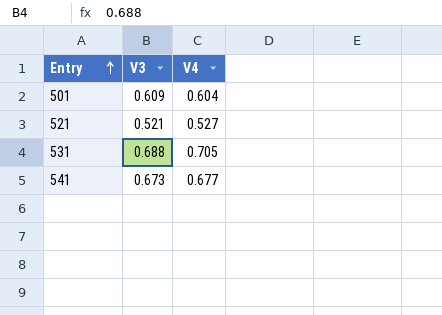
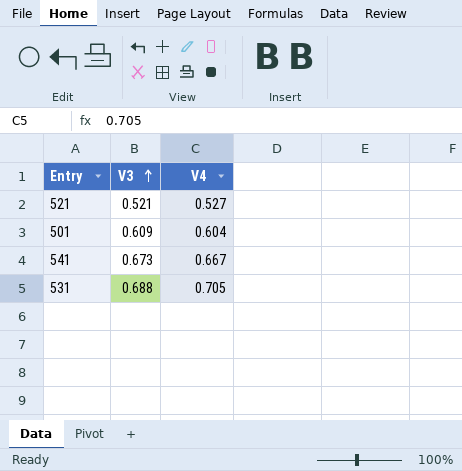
row order: Entry ascending -> V3 ascending
541 | V4: 0.677 -> 0.667

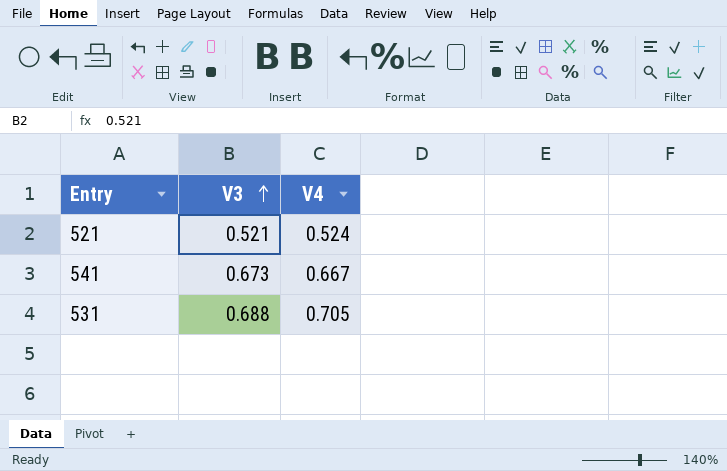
row 501: 0.609 | 0.604 -> none
521 | V4: 0.527 -> 0.524

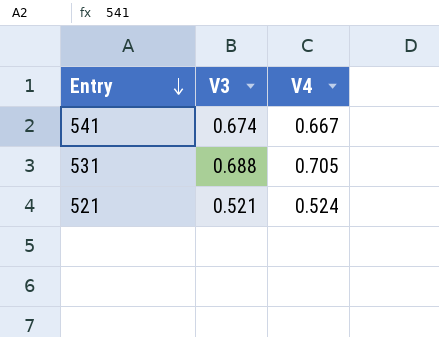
row order: V3 ascending -> Entry descending
541 | V3: 0.673 -> 0.674

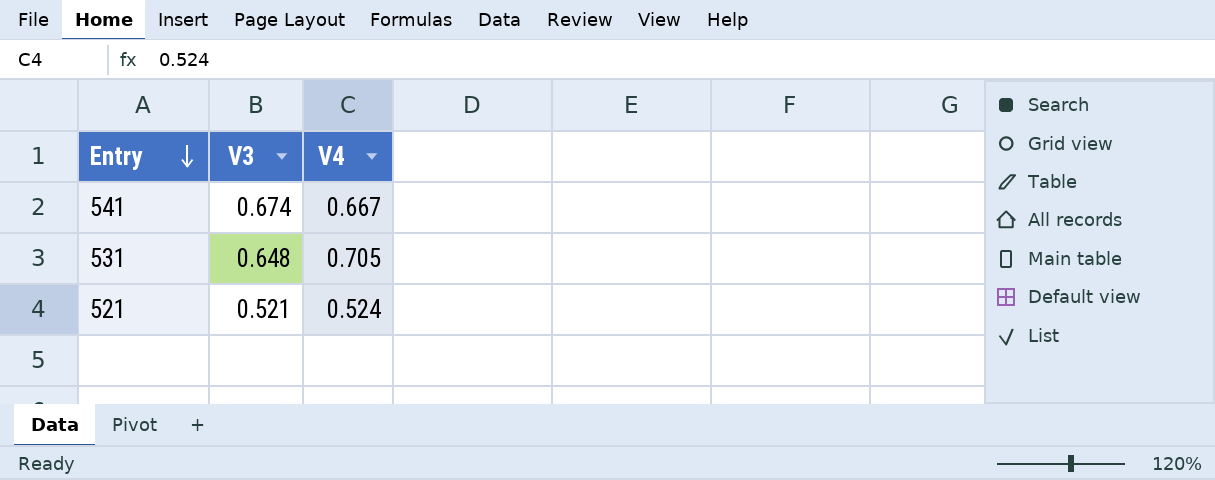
531 | V3: 0.688 -> 0.648

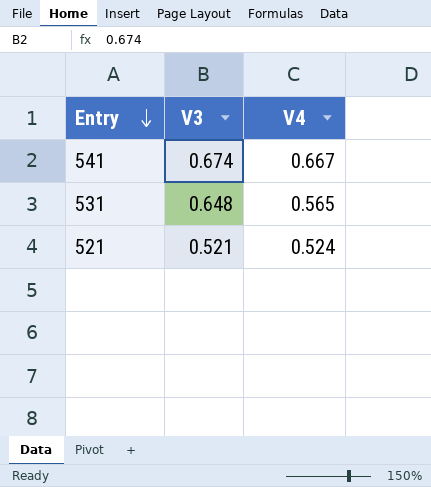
531 | V4: 0.705 -> 0.565

